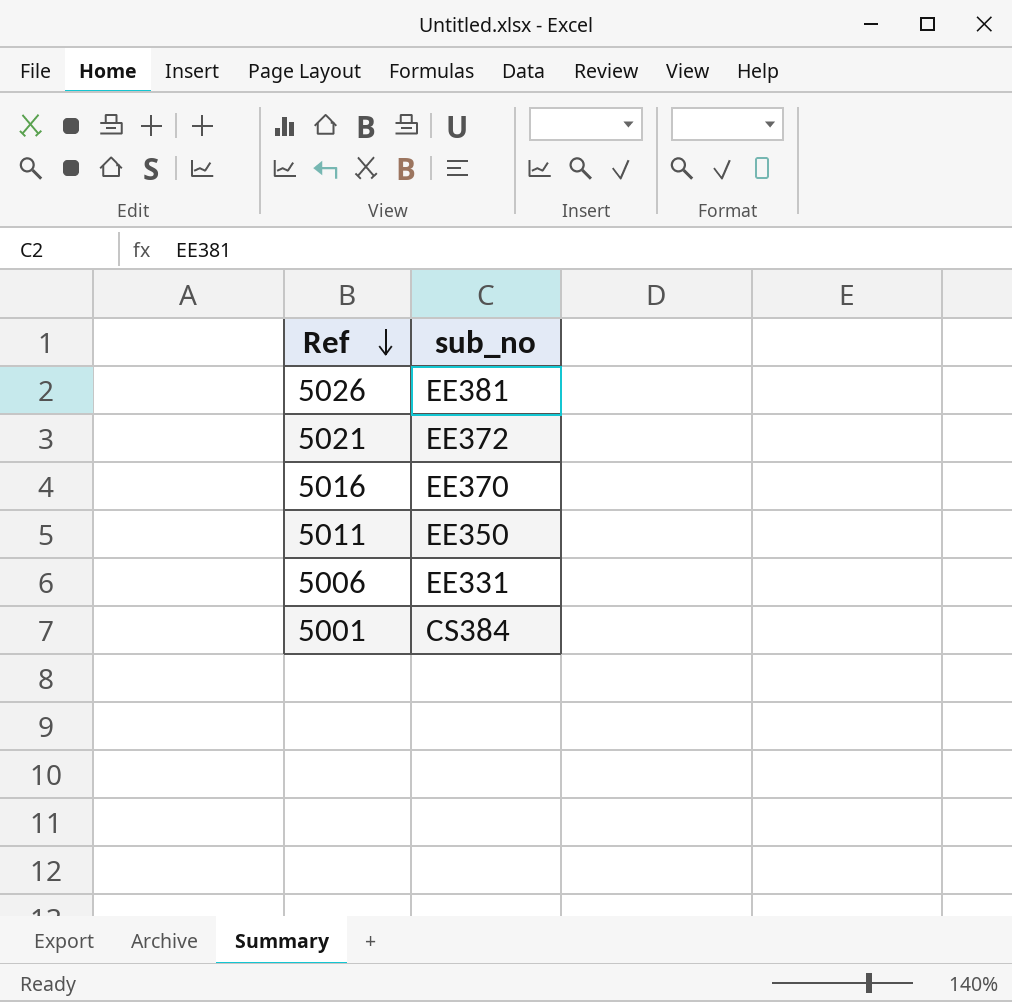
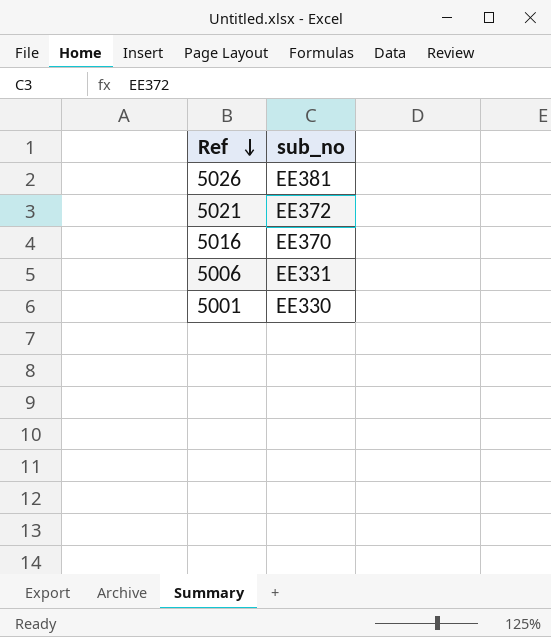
row 5011: EE350 -> none
5001 | sub_no: CS384 -> EE330

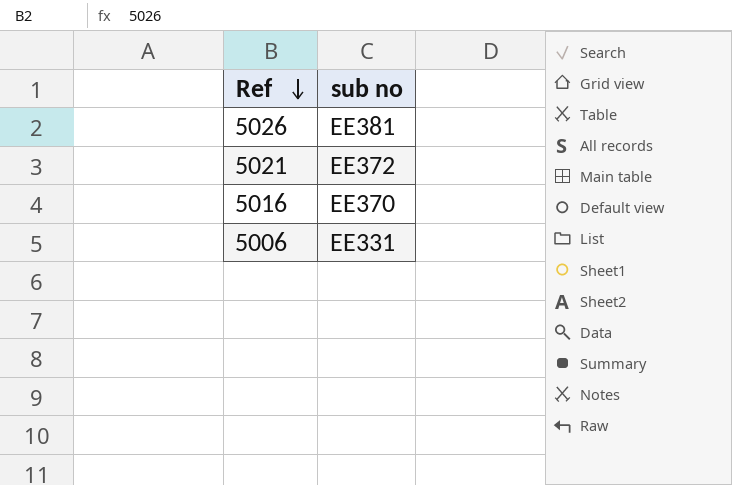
column name: sub_no -> sub no
row 5001: EE330 -> none

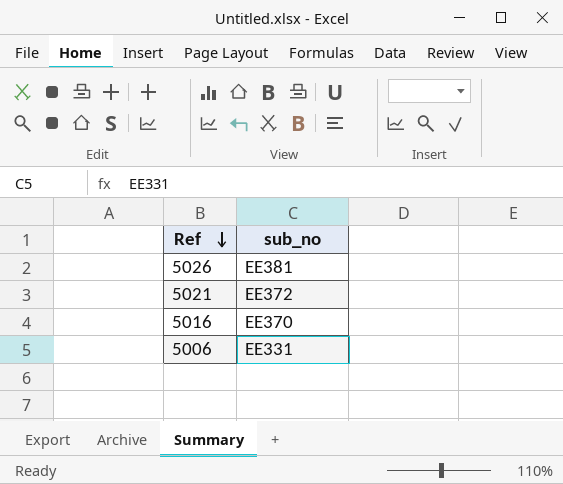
column name: sub no -> sub_no

